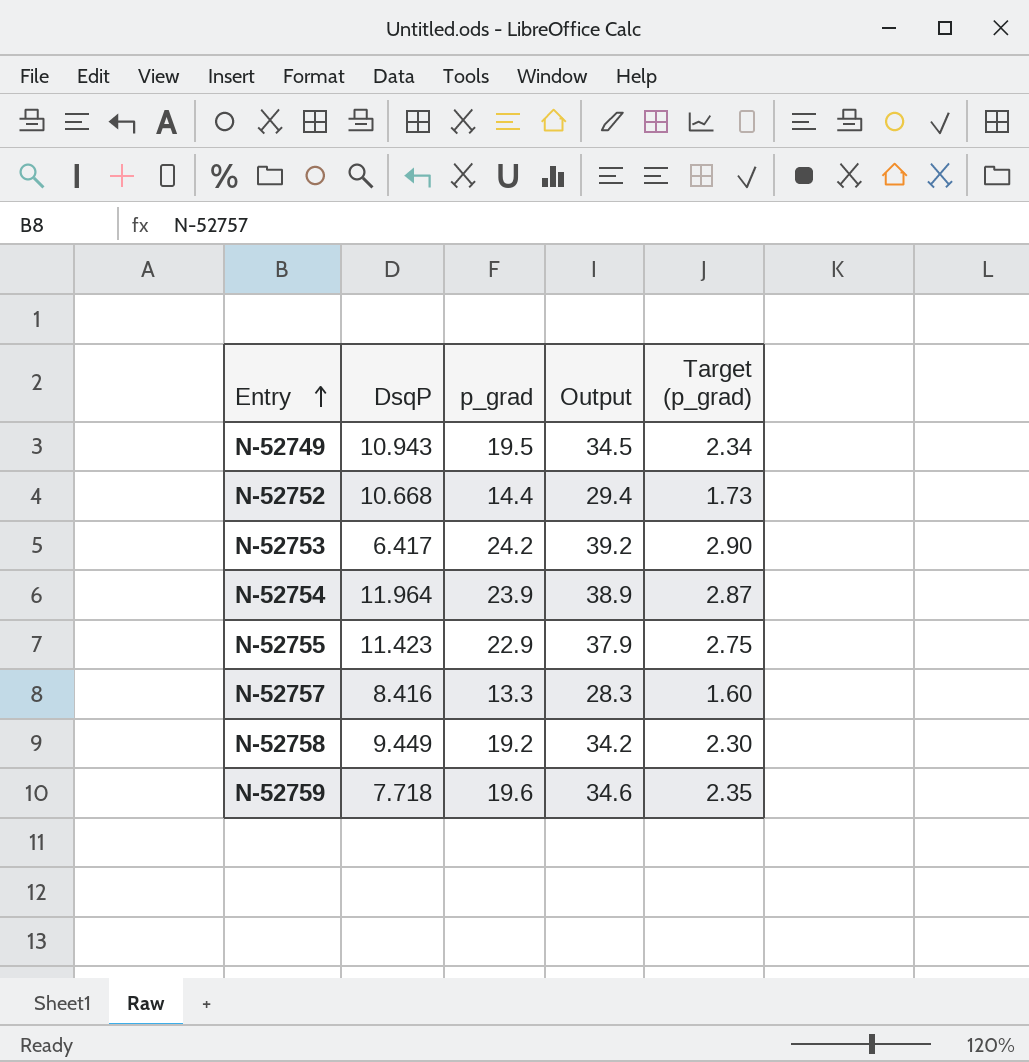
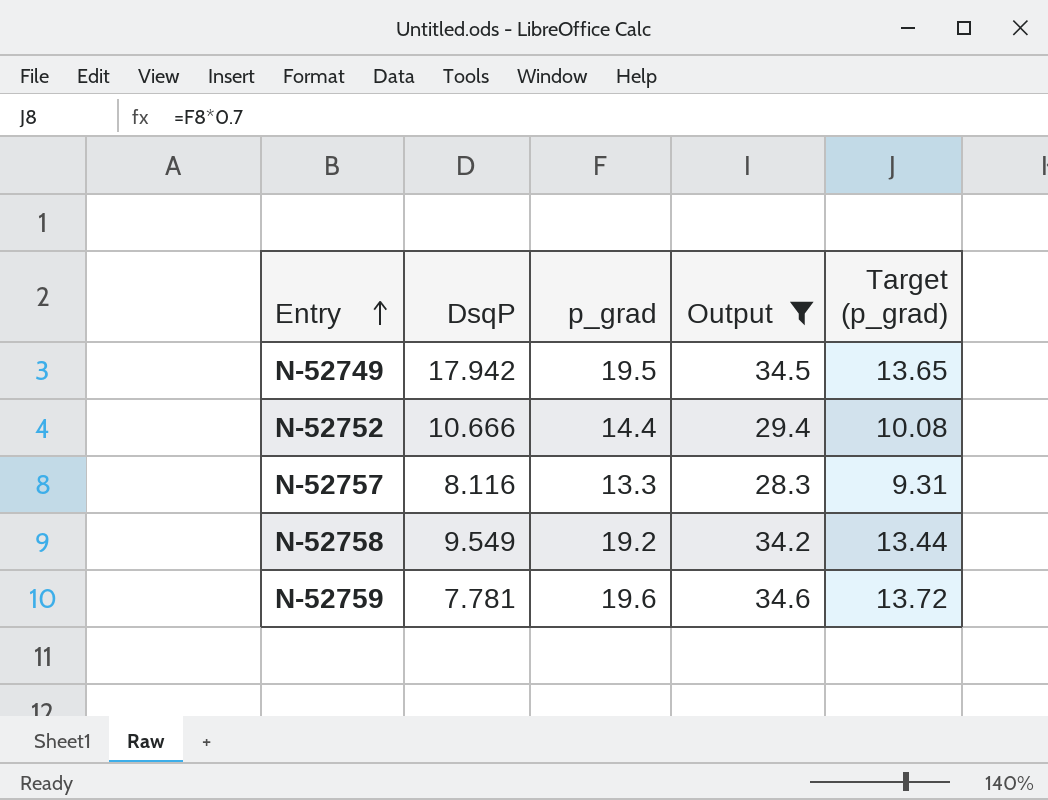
filter: none -> Output <= 34.6
column Target (p_grad) | formula: [p_grad] * 0.12 -> [p_grad] * 0.7
N-52749 | DsqP: 10.943 -> 17.942
N-52752 | DsqP: 10.668 -> 10.666
N-52757 | DsqP: 8.416 -> 8.116
N-52758 | DsqP: 9.449 -> 9.549
N-52759 | DsqP: 7.718 -> 7.781

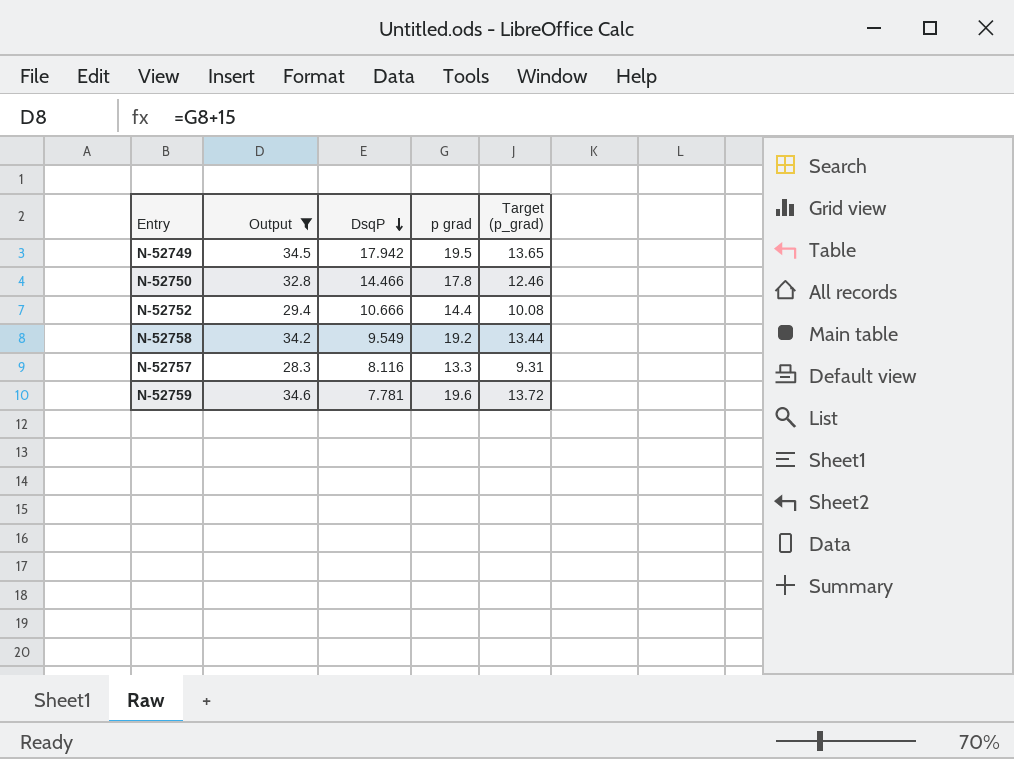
row order: Entry ascending -> DsqP descending
column Output | position: 4 -> 2
column name: p_grad -> p grad
row N-52750: none -> 32.8 | 14.466 | 17.8 | 12.46

